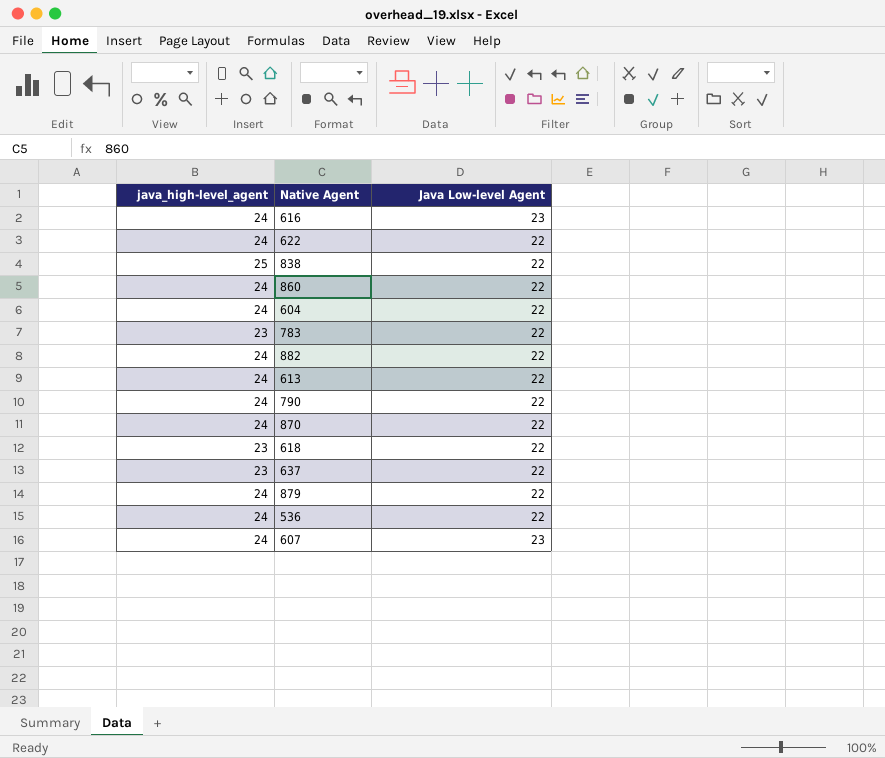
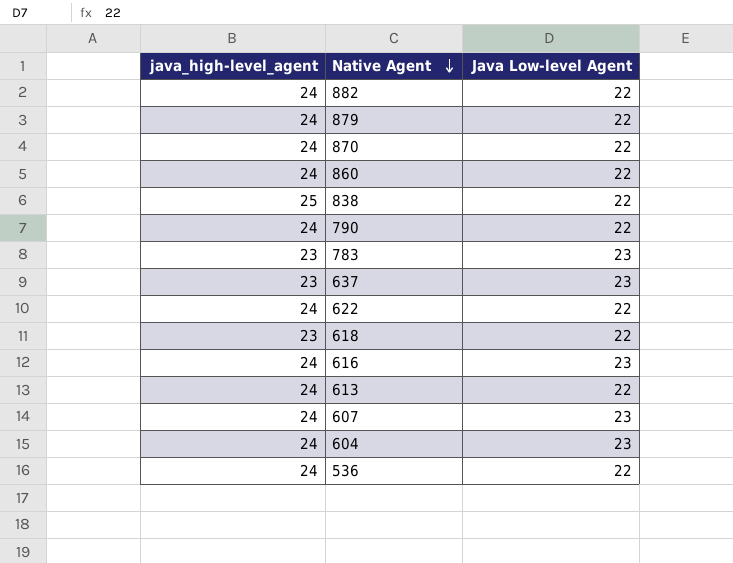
row order: none -> Native Agent descending
783 | Java Low-level Agent: 22 -> 23
637 | Java Low-level Agent: 22 -> 23
604 | Java Low-level Agent: 22 -> 23

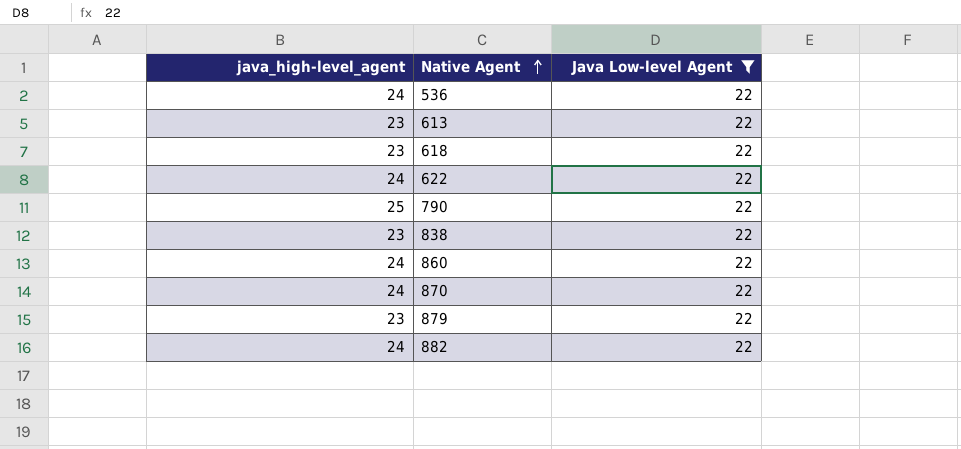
filter: none -> Java Low-level Agent = 22
row order: Native Agent descending -> Native Agent ascending
613 | java_high-level_agent: 24 -> 23
790 | java_high-level_agent: 24 -> 25
838 | java_high-level_agent: 25 -> 23
879 | java_high-level_agent: 24 -> 23

